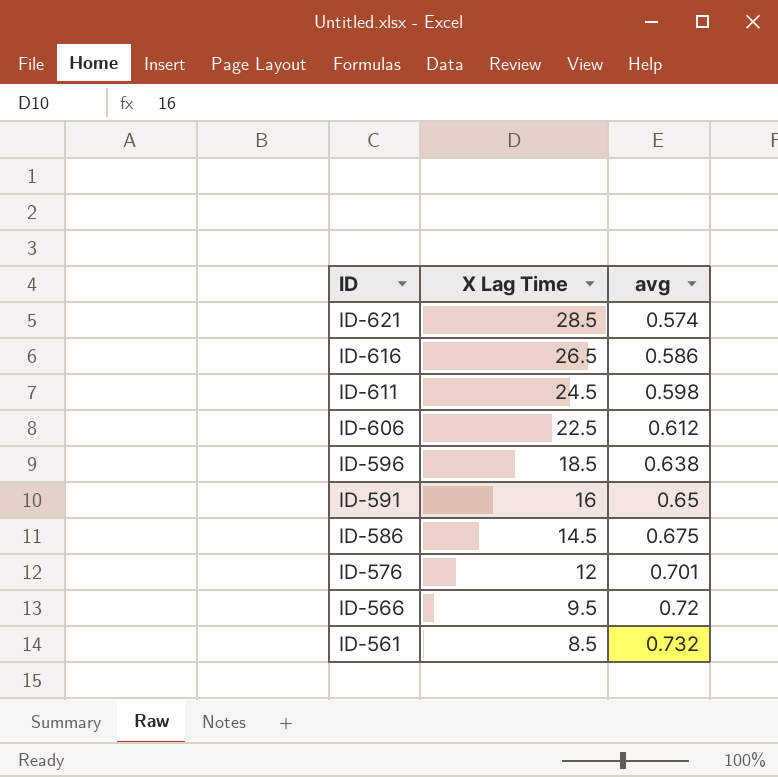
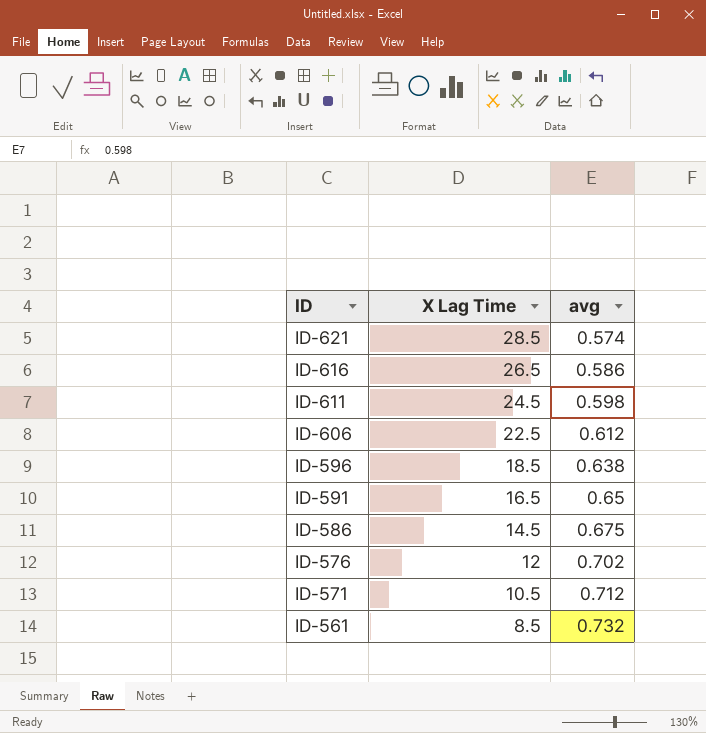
row ID-566: 9.5 | 0.72 -> none
ID-591 | X Lag Time: 16 -> 16.5
ID-576 | avg: 0.701 -> 0.702
row ID-571: none -> 10.5 | 0.712

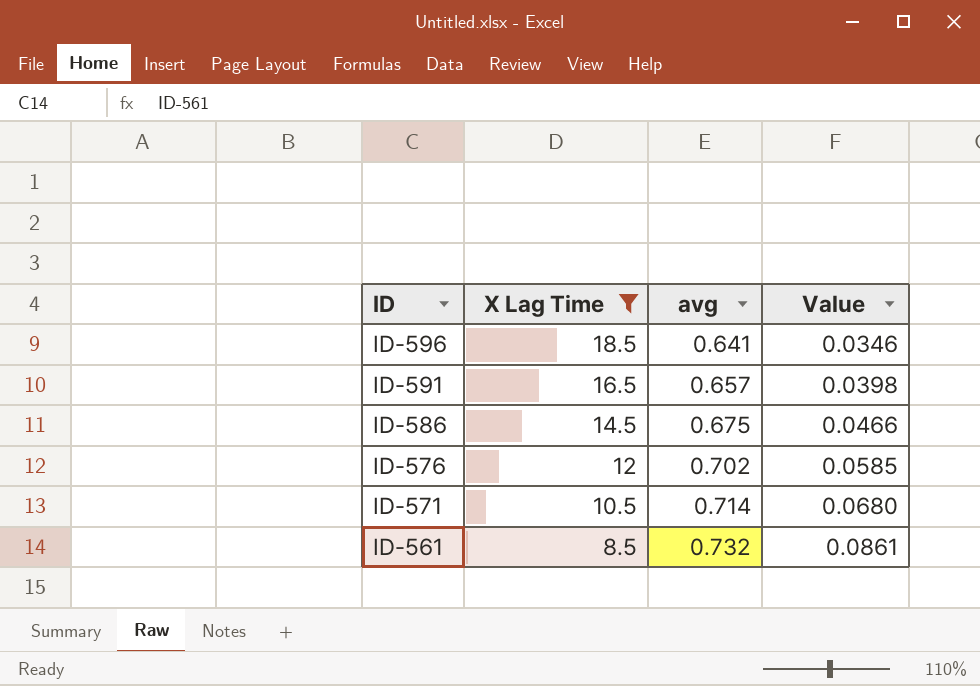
filter: none -> X Lag Time <= 18.5
column Value | formula: none -> [avg] / [X Lag Time]
ID-596 | avg: 0.638 -> 0.641
ID-591 | avg: 0.65 -> 0.657
ID-571 | avg: 0.712 -> 0.714

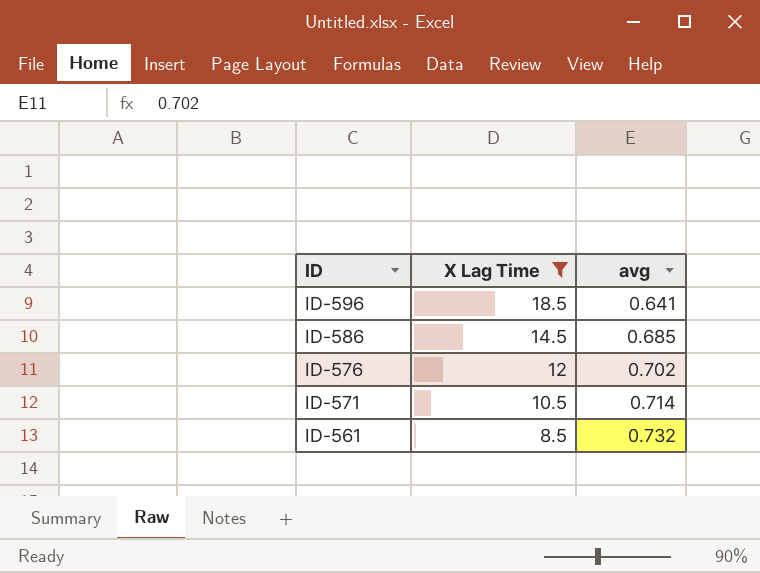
column Value | formula: [avg] / [X Lag Time] -> none
row ID-591: 16.5 | 0.657 | 0.0398 -> none
ID-586 | avg: 0.675 -> 0.685

